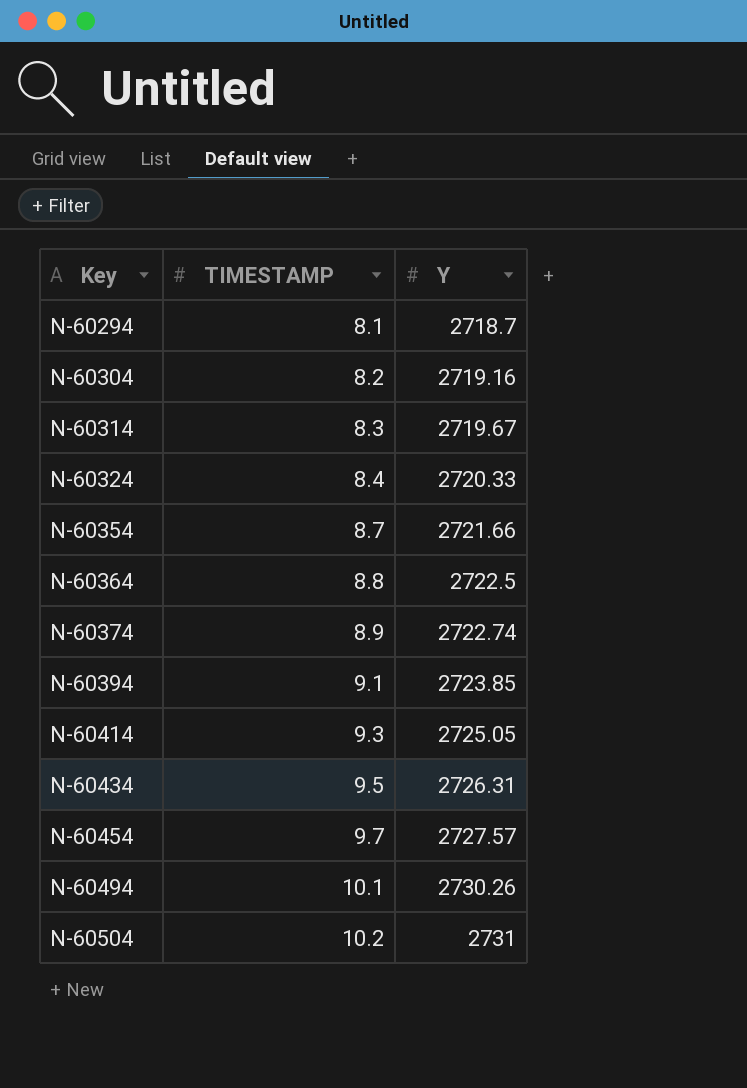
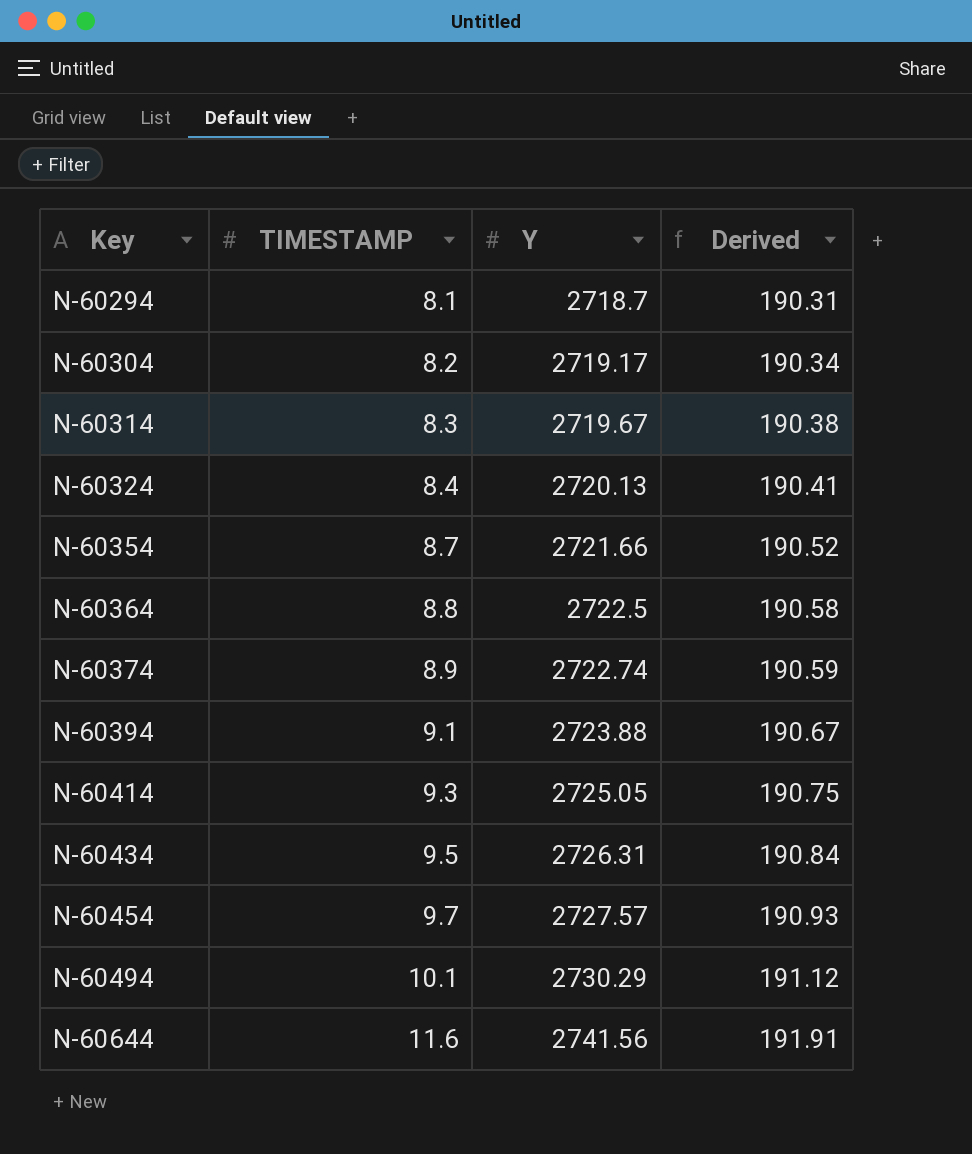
column Derived | formula: none -> [Y] * 0.07
row N-60504: 10.2 | 2731 -> none
N-60304 | Y: 2719.16 -> 2719.17
N-60324 | Y: 2720.33 -> 2720.13
N-60394 | Y: 2723.85 -> 2723.88
N-60494 | Y: 2730.26 -> 2730.29
row N-60644: none -> 11.6 | 2741.56 | 191.91

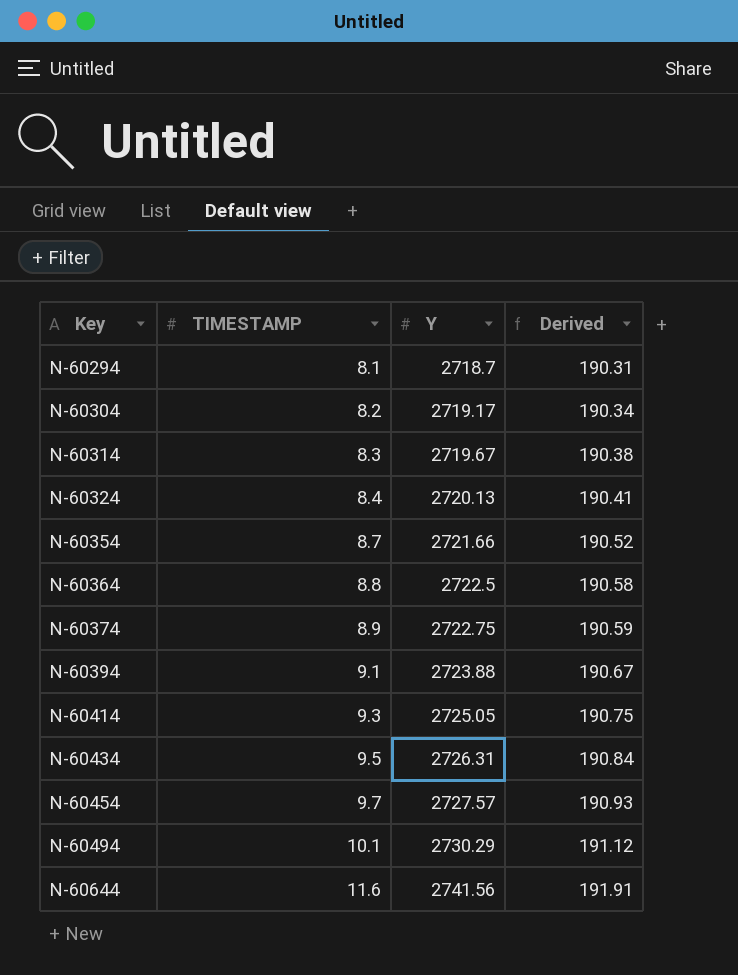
N-60374 | Y: 2722.74 -> 2722.75

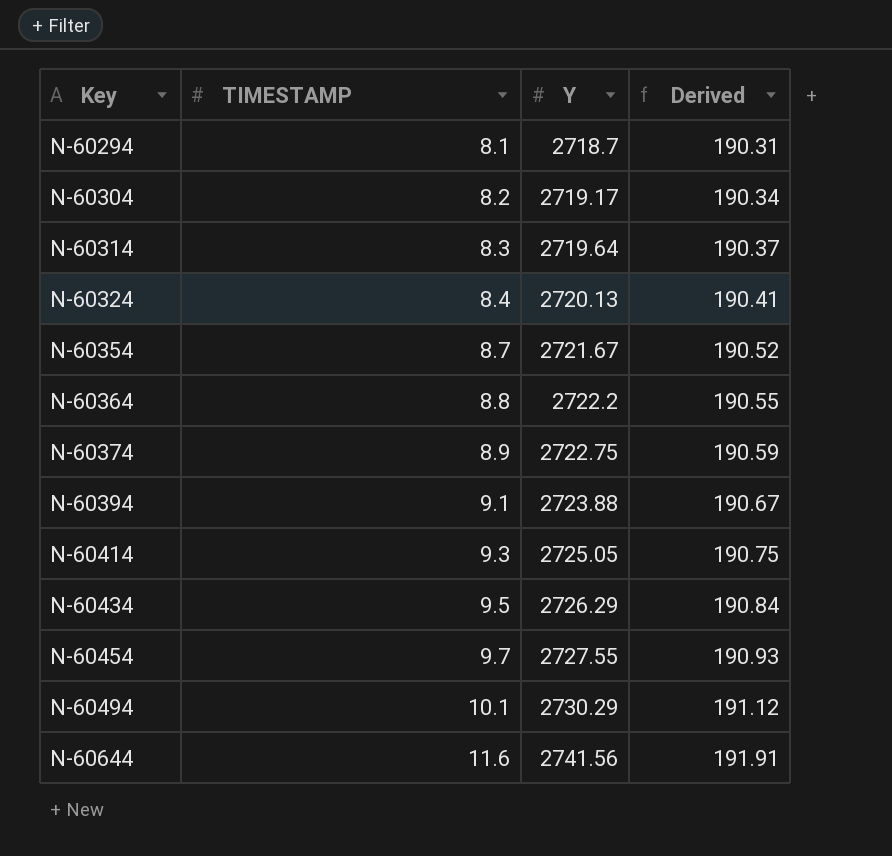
N-60314 | Y: 2719.67 -> 2719.64
N-60314 | Derived: 190.38 -> 190.37
N-60354 | Y: 2721.66 -> 2721.67
N-60364 | Y: 2722.5 -> 2722.2
N-60364 | Derived: 190.58 -> 190.55
N-60434 | Y: 2726.31 -> 2726.29
N-60454 | Y: 2727.57 -> 2727.55

